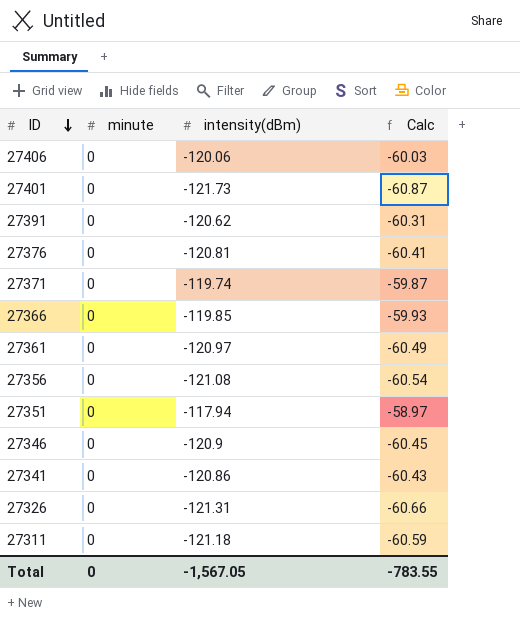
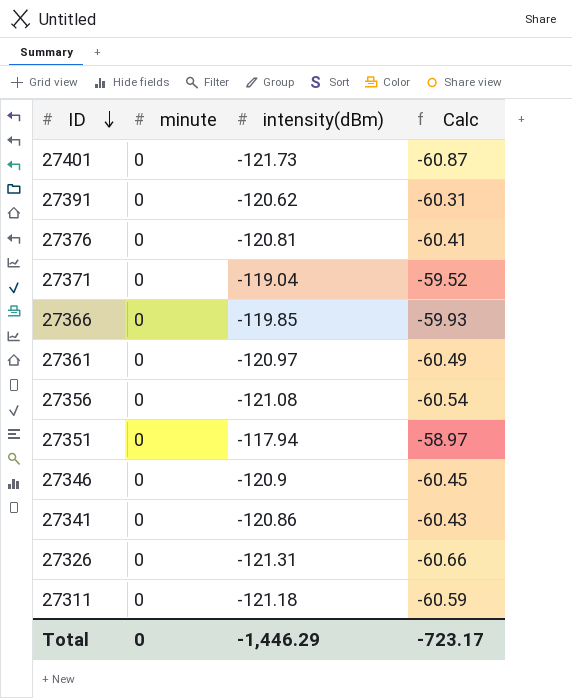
row 27406: 0 | -120.06 | -60.03 -> none
27371 | intensity(dBm): -119.74 -> -119.04
27371 | Calc: -59.87 -> -59.52
Total | intensity(dBm): -1,567.05 -> -1,446.29
Total | Calc: -783.55 -> -723.17

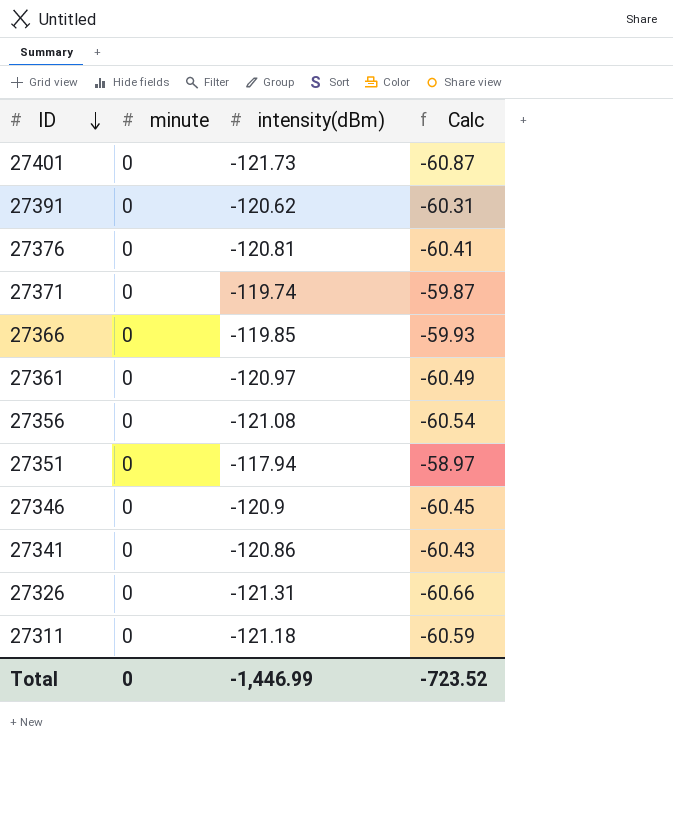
27371 | intensity(dBm): -119.04 -> -119.74
27371 | Calc: -59.52 -> -59.87
Total | intensity(dBm): -1,446.29 -> -1,446.99
Total | Calc: -723.17 -> -723.52

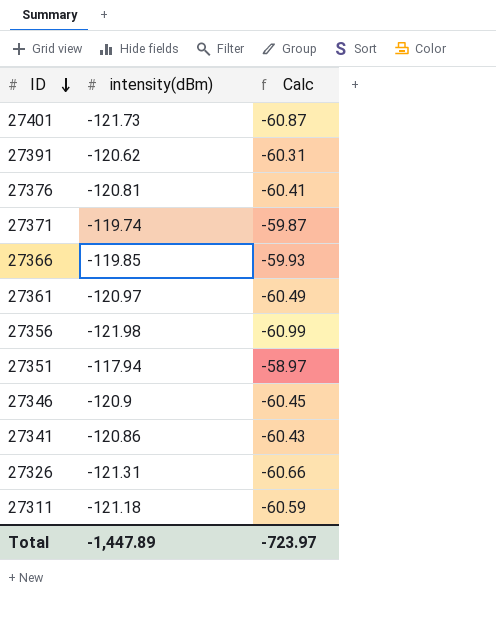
column minute | position: 2 -> none
27356 | intensity(dBm): -121.08 -> -121.98
27356 | Calc: -60.54 -> -60.99
Total | intensity(dBm): -1,446.99 -> -1,447.89
Total | Calc: -723.52 -> -723.97

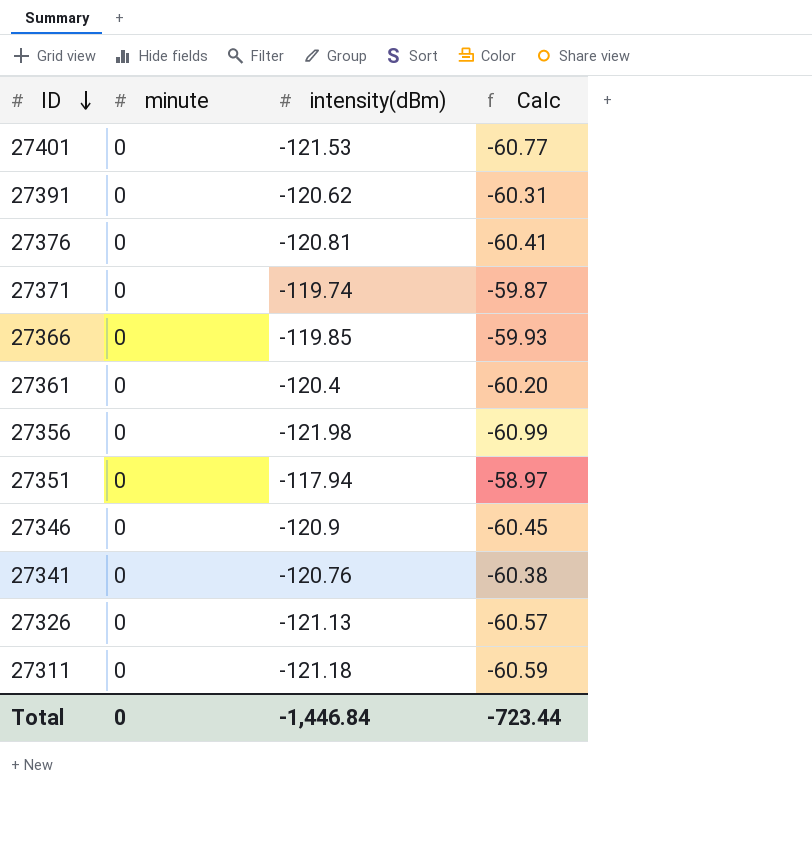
column minute | position: none -> 2
27401 | intensity(dBm): -121.73 -> -121.53
27401 | Calc: -60.87 -> -60.77
27361 | intensity(dBm): -120.97 -> -120.4
27361 | Calc: -60.49 -> -60.20
27341 | intensity(dBm): -120.86 -> -120.76
27341 | Calc: -60.43 -> -60.38
27326 | intensity(dBm): -121.31 -> -121.13
27326 | Calc: -60.66 -> -60.57
Total | intensity(dBm): -1,447.89 -> -1,446.84
Total | Calc: -723.97 -> -723.44

